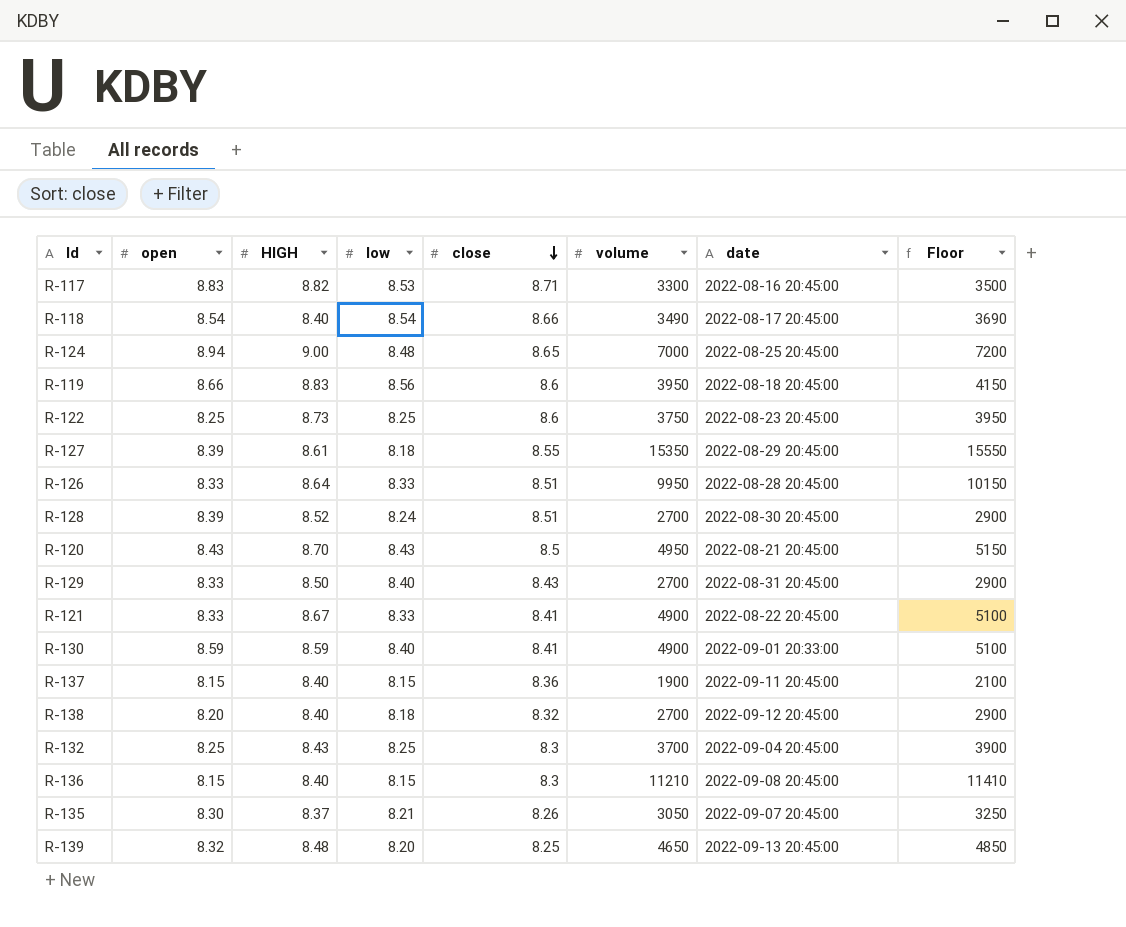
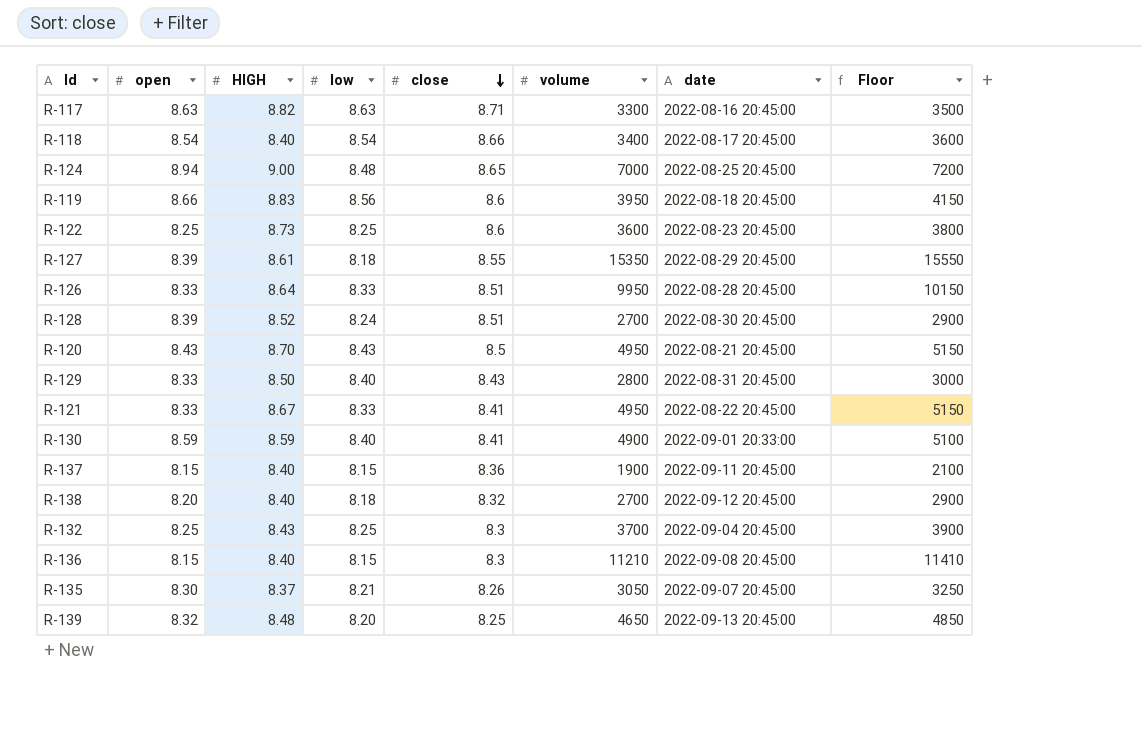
R-117 | open: 8.83 -> 8.63
R-117 | low: 8.53 -> 8.63
R-118 | volume: 3490 -> 3400
R-118 | Floor: 3690 -> 3600
R-122 | volume: 3750 -> 3600
R-122 | Floor: 3950 -> 3800
R-129 | volume: 2700 -> 2800
R-129 | Floor: 2900 -> 3000
R-121 | volume: 4900 -> 4950
R-121 | Floor: 5100 -> 5150

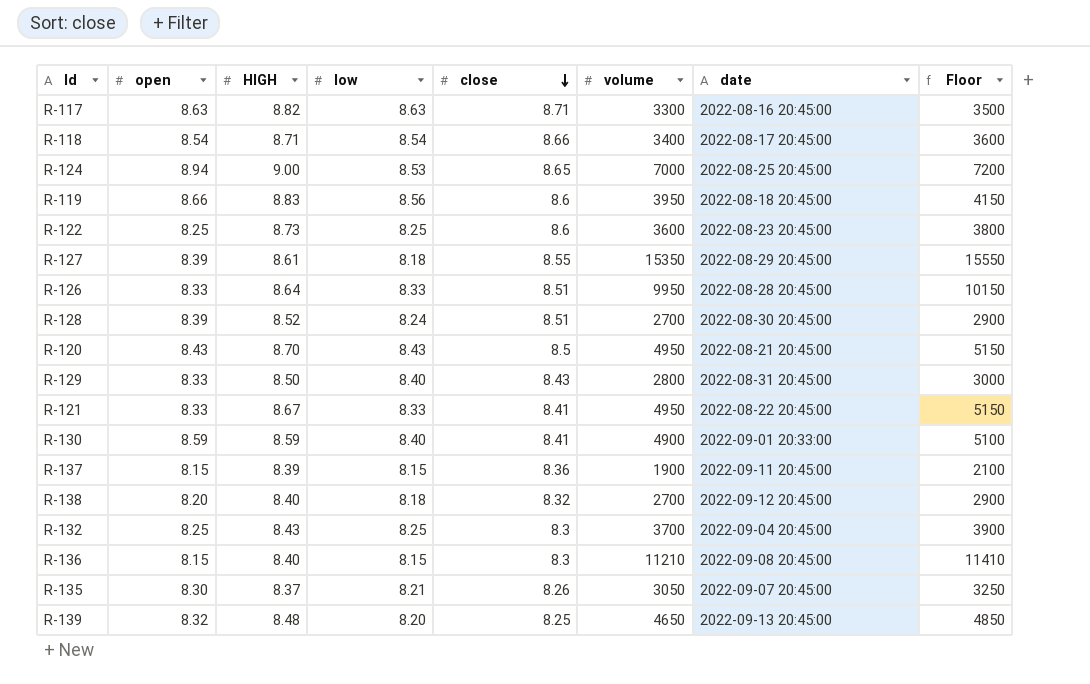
R-118 | HIGH: 8.40 -> 8.71
R-124 | low: 8.48 -> 8.53
R-137 | HIGH: 8.40 -> 8.39

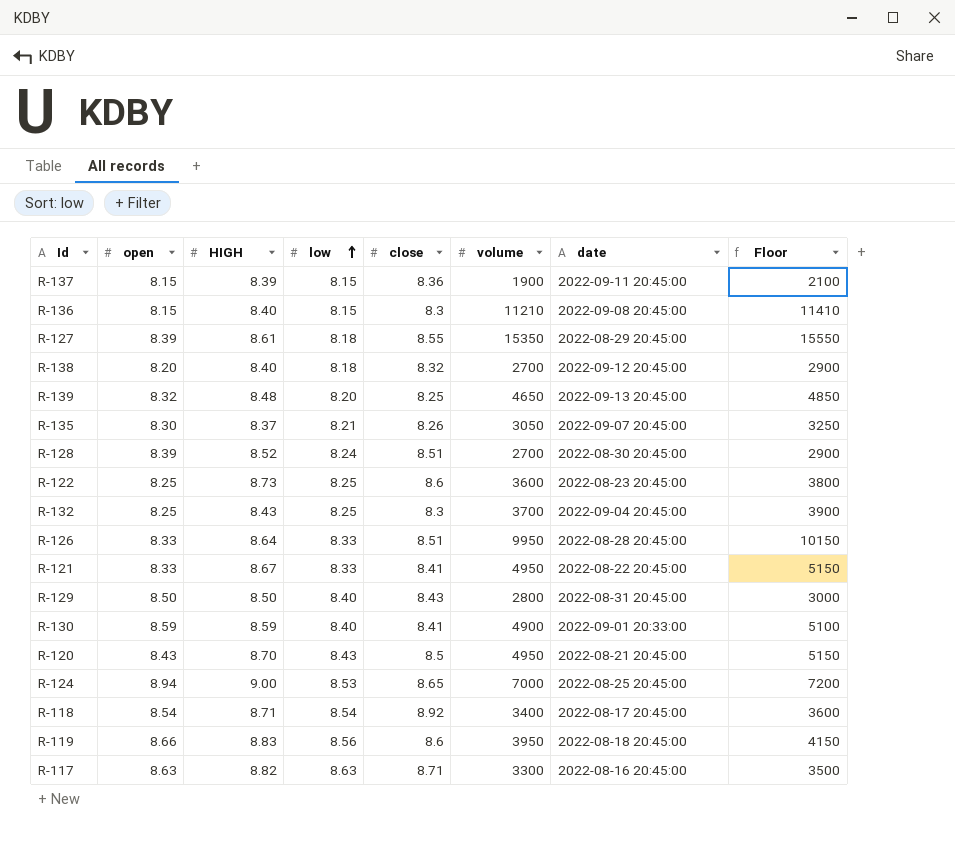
row order: close descending -> low ascending
R-129 | open: 8.33 -> 8.50
R-118 | close: 8.66 -> 8.92

